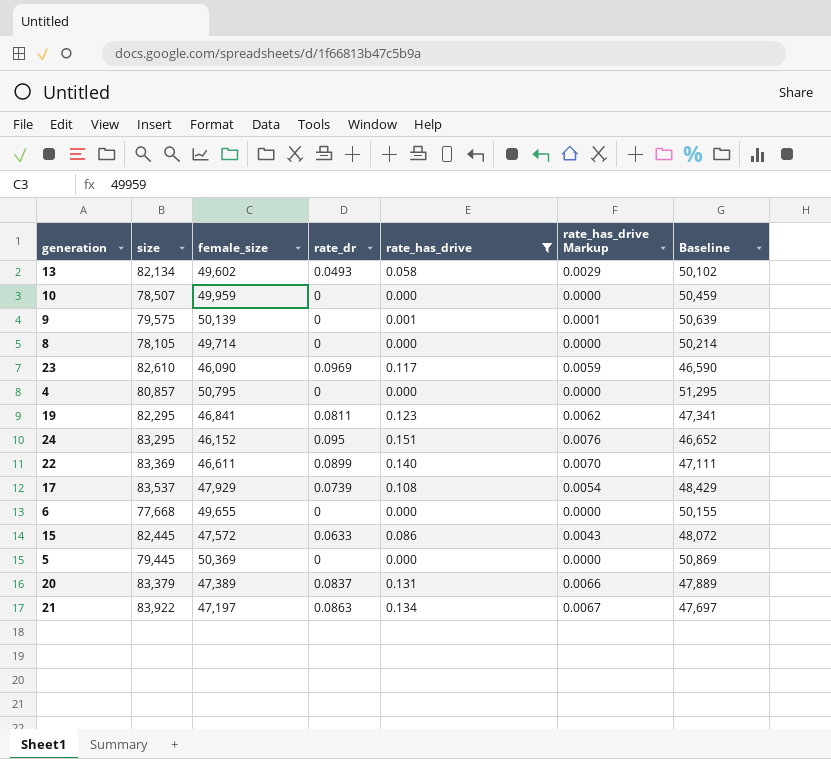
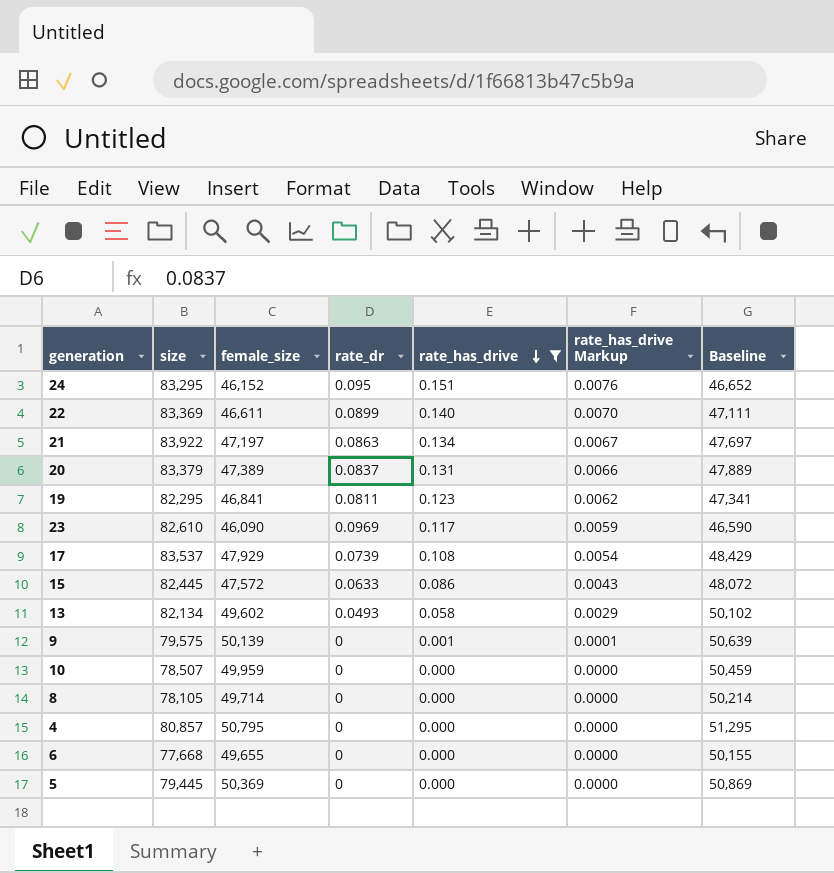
row order: none -> rate_has_drive descending

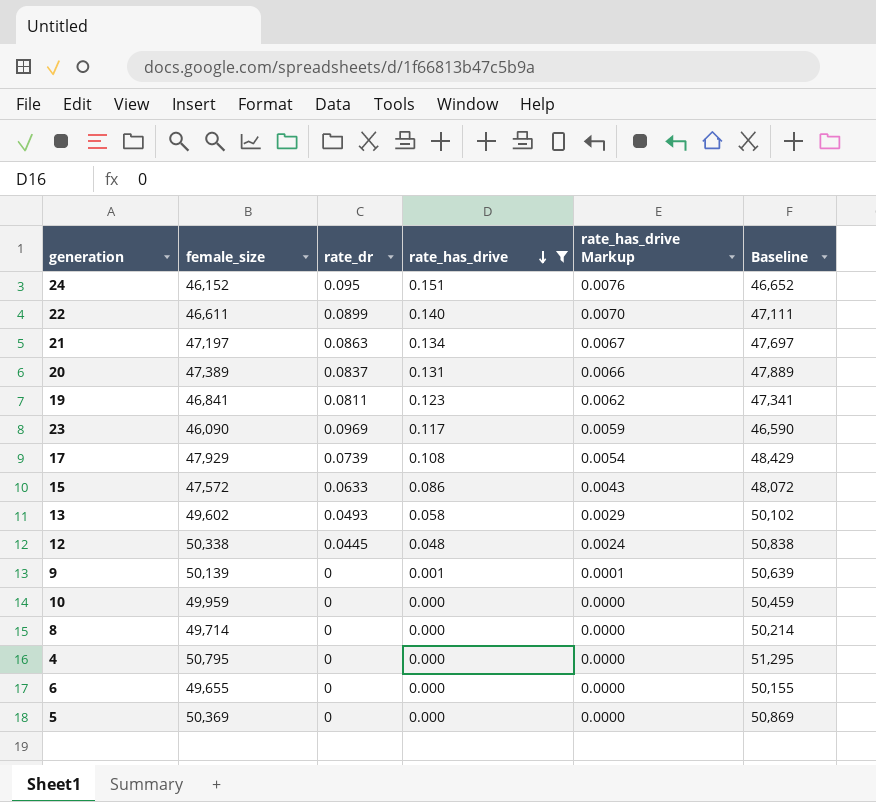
column size | position: 2 -> none
row 12: none -> 50,338 | 0.0445 | 0.048 | 0.0024 | 50,838

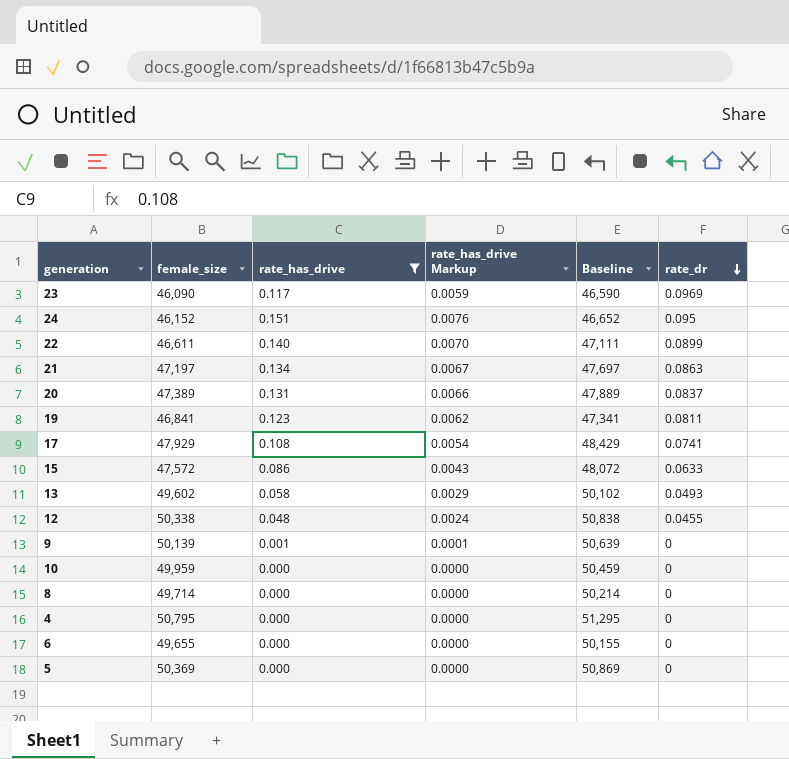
row order: rate_has_drive descending -> rate_dr descending
column rate_dr | position: 3 -> 6
17 | rate_dr: 0.0739 -> 0.0741
12 | rate_dr: 0.0445 -> 0.0455

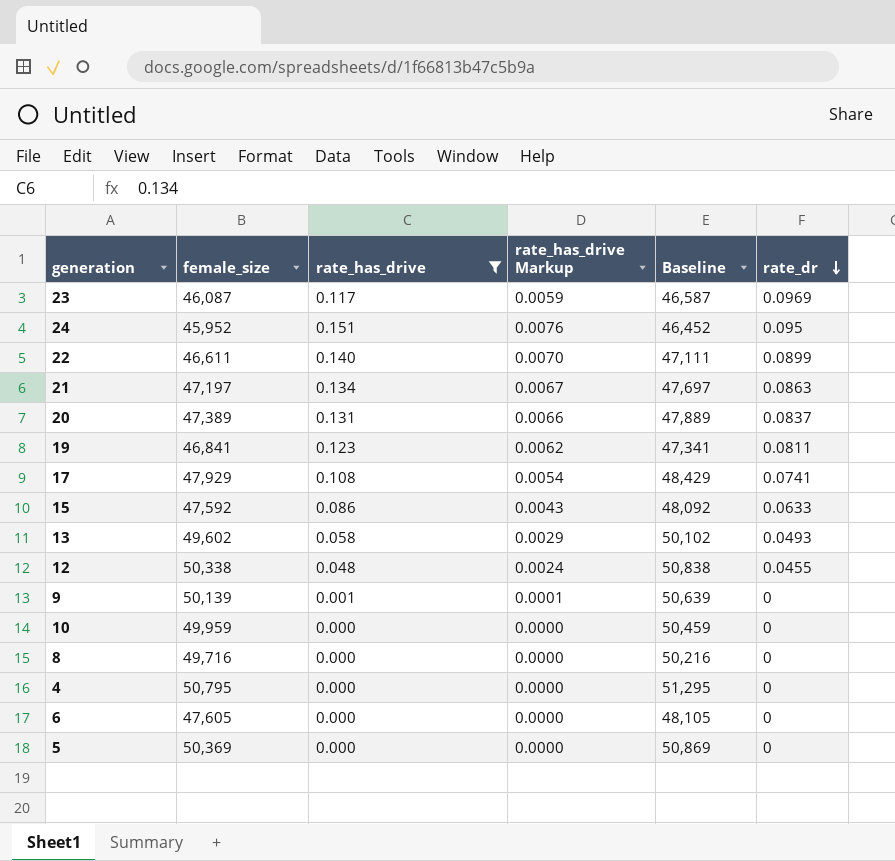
23 | female_size: 46,090 -> 46,087
23 | Baseline: 46,590 -> 46,587
24 | female_size: 46,152 -> 45,952
24 | Baseline: 46,652 -> 46,452
15 | female_size: 47,572 -> 47,592
15 | Baseline: 48,072 -> 48,092
8 | female_size: 49,714 -> 49,716
8 | Baseline: 50,214 -> 50,216
6 | female_size: 49,655 -> 47,605
6 | Baseline: 50,155 -> 48,105

